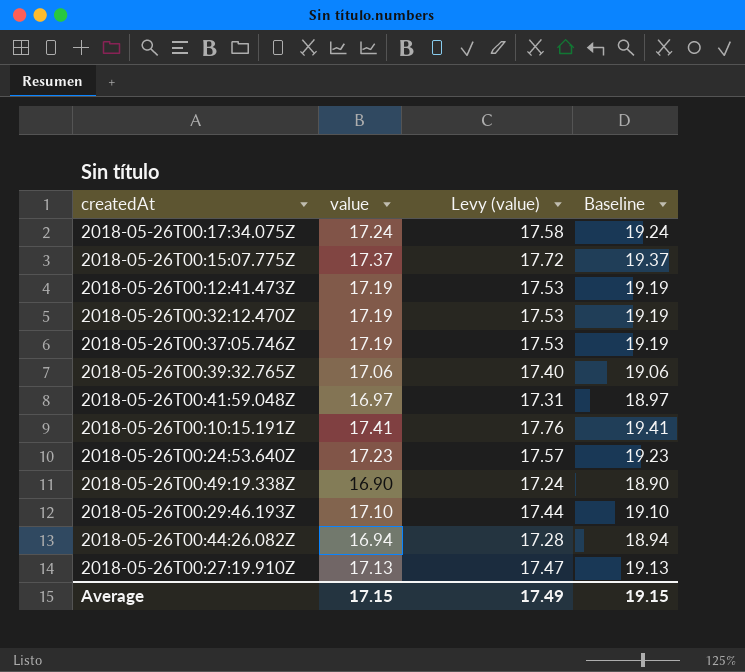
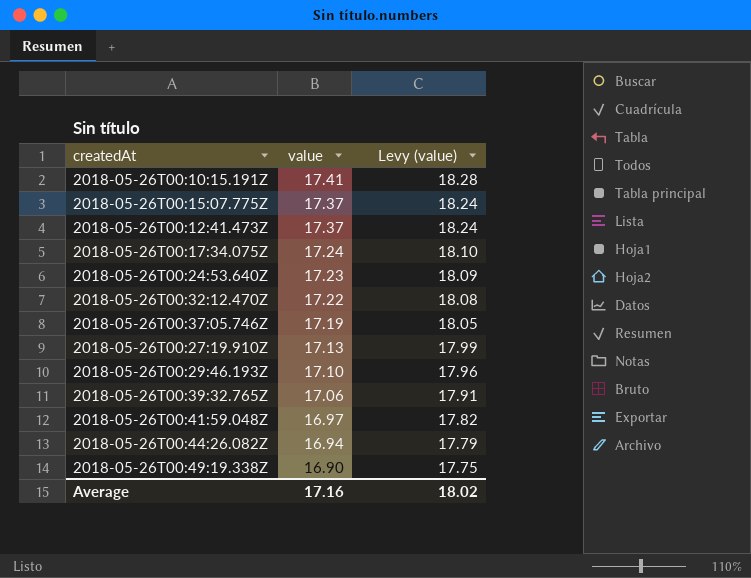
row order: none -> value descending
column Baseline | formula: [value] + 2 -> none
column Levy (value) | formula: [value] * 1.02 -> [value] * 1.05
2018-05-26T00:12:41.473Z | value: 17.19 -> 17.37
2018-05-26T00:32:12.470Z | value: 17.19 -> 17.22
Average | value: 17.15 -> 17.16
Average | Levy (value): 17.49 -> 18.02

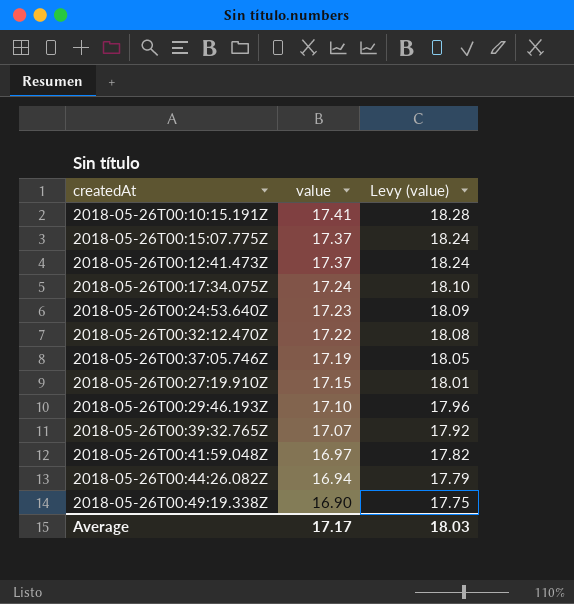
2018-05-26T00:27:19.910Z | value: 17.13 -> 17.15
2018-05-26T00:27:19.910Z | Levy (value): 17.99 -> 18.01
2018-05-26T00:39:32.765Z | value: 17.06 -> 17.07
2018-05-26T00:39:32.765Z | Levy (value): 17.91 -> 17.92
Average | value: 17.16 -> 17.17
Average | Levy (value): 18.02 -> 18.03

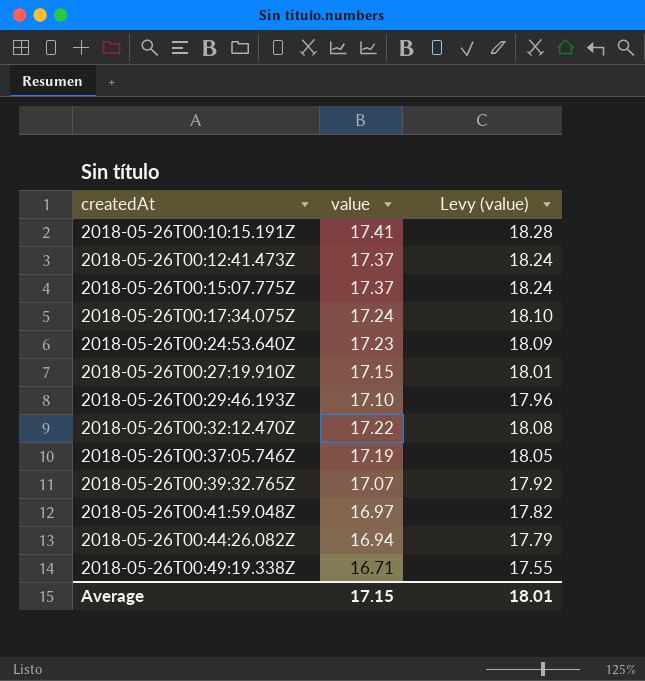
row order: value descending -> createdAt ascending
2018-05-26T00:49:19.338Z | value: 16.90 -> 16.71
2018-05-26T00:49:19.338Z | Levy (value): 17.75 -> 17.55
Average | value: 17.17 -> 17.15
Average | Levy (value): 18.03 -> 18.01

